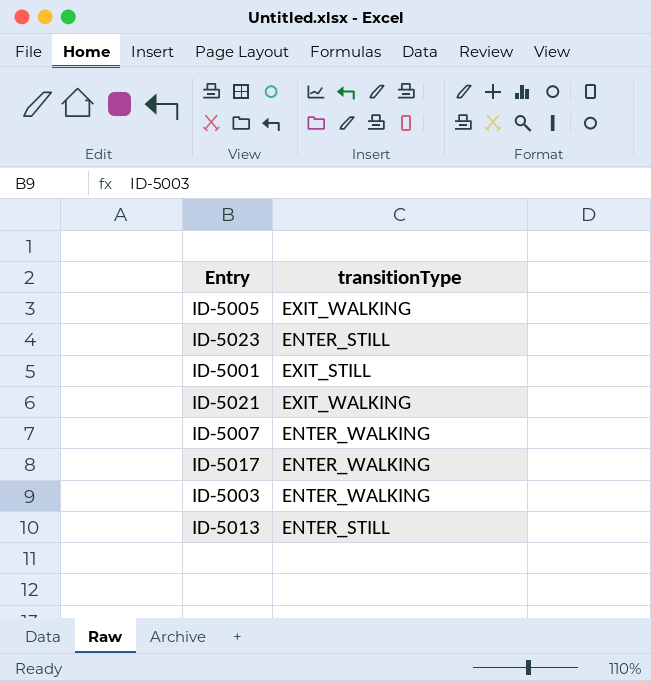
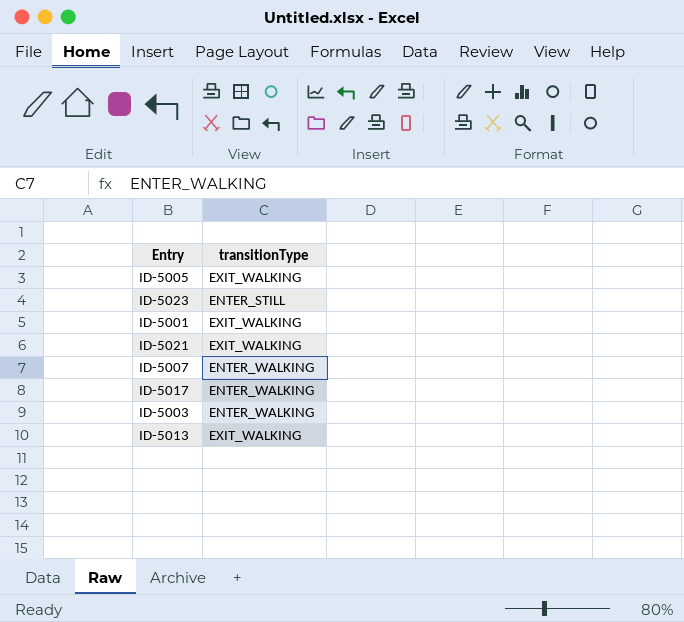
ID-5001 | transitionType: EXIT_STILL -> EXIT_WALKING
ID-5013 | transitionType: ENTER_STILL -> EXIT_WALKING

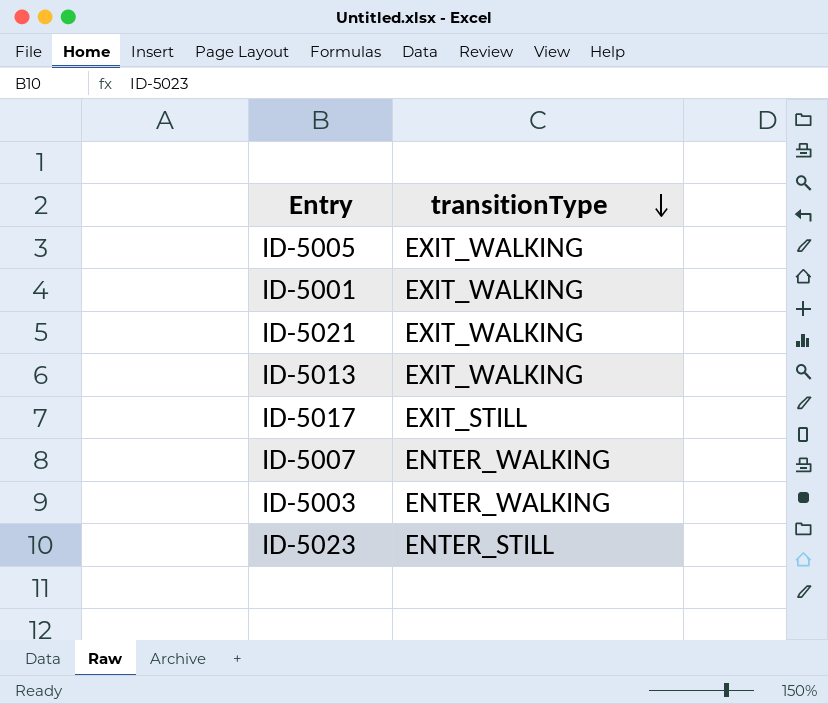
row order: none -> transitionType descending
ID-5017 | transitionType: ENTER_WALKING -> EXIT_STILL

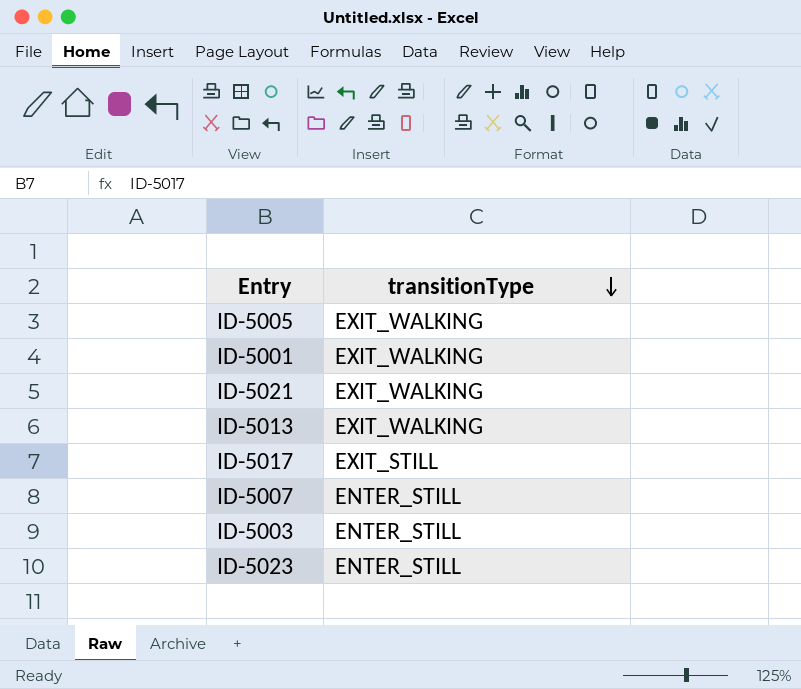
ID-5007 | transitionType: ENTER_WALKING -> ENTER_STILL
ID-5003 | transitionType: ENTER_WALKING -> ENTER_STILL

